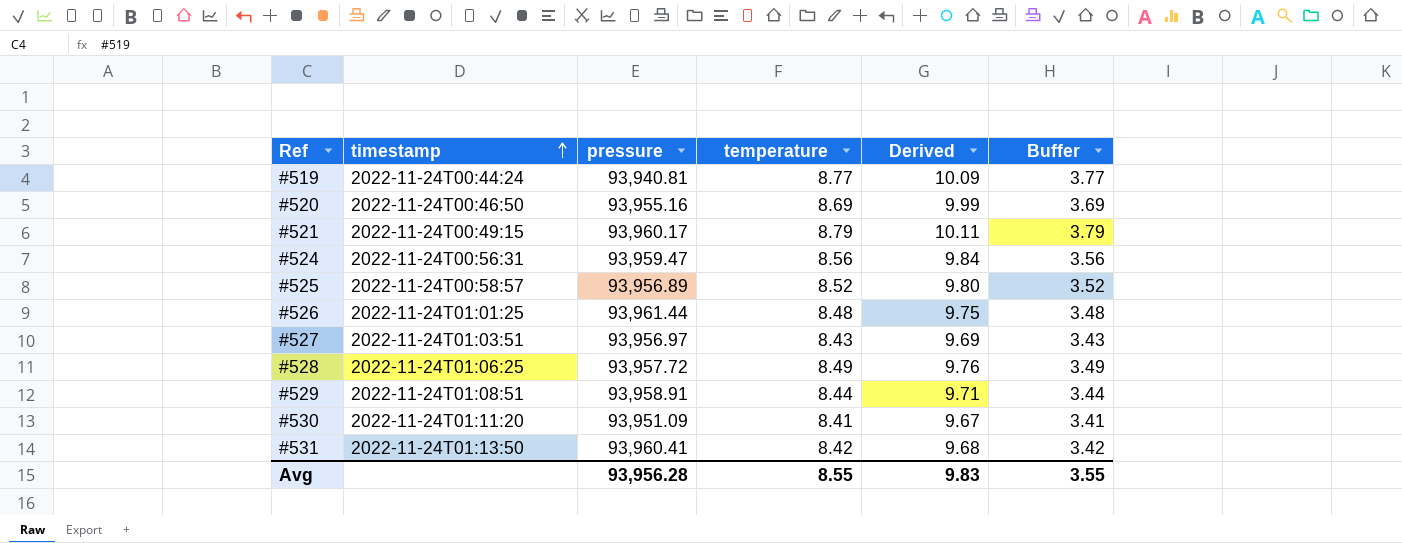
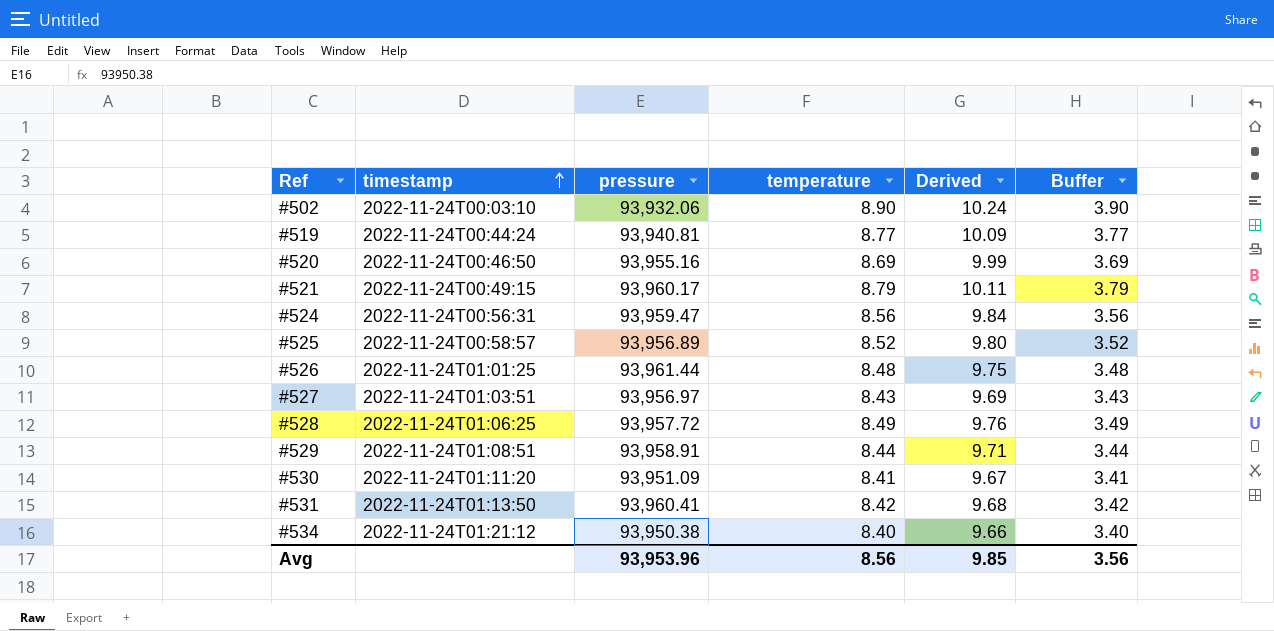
row #502: none -> 2022-11-24T00:03:10 | 93,932.06 | 8.90 | 10.24 | 3.90
row #534: none -> 2022-11-24T01:21:12 | 93,950.38 | 8.40 | 9.66 | 3.40
Avg | pressure: 93,956.28 -> 93,953.96
Avg | temperature: 8.55 -> 8.56
Avg | Derived: 9.83 -> 9.85
Avg | Buffer: 3.55 -> 3.56

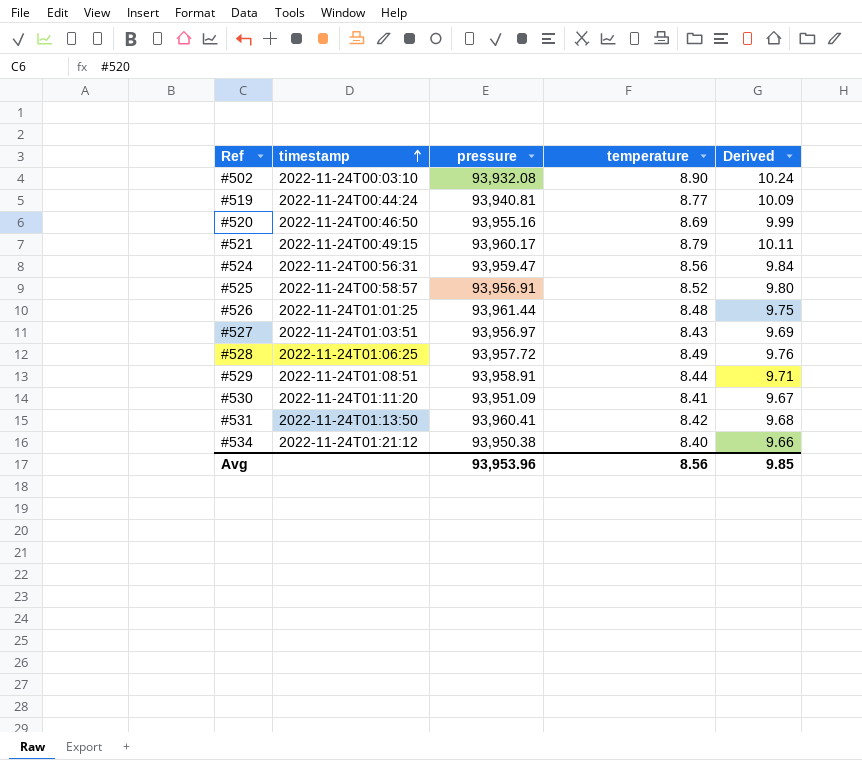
column Buffer | formula: [temperature] - 5 -> none
#502 | pressure: 93,932.06 -> 93,932.08
#525 | pressure: 93,956.89 -> 93,956.91

